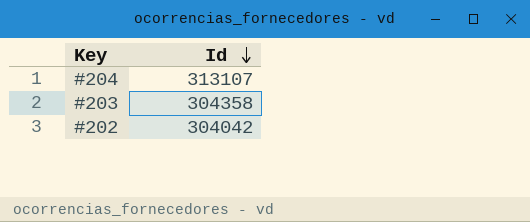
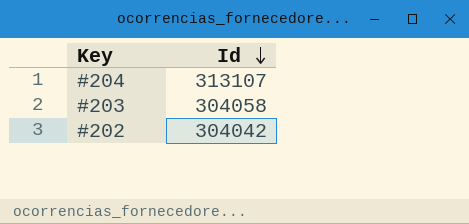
#203 | Id: 304358 -> 304058

